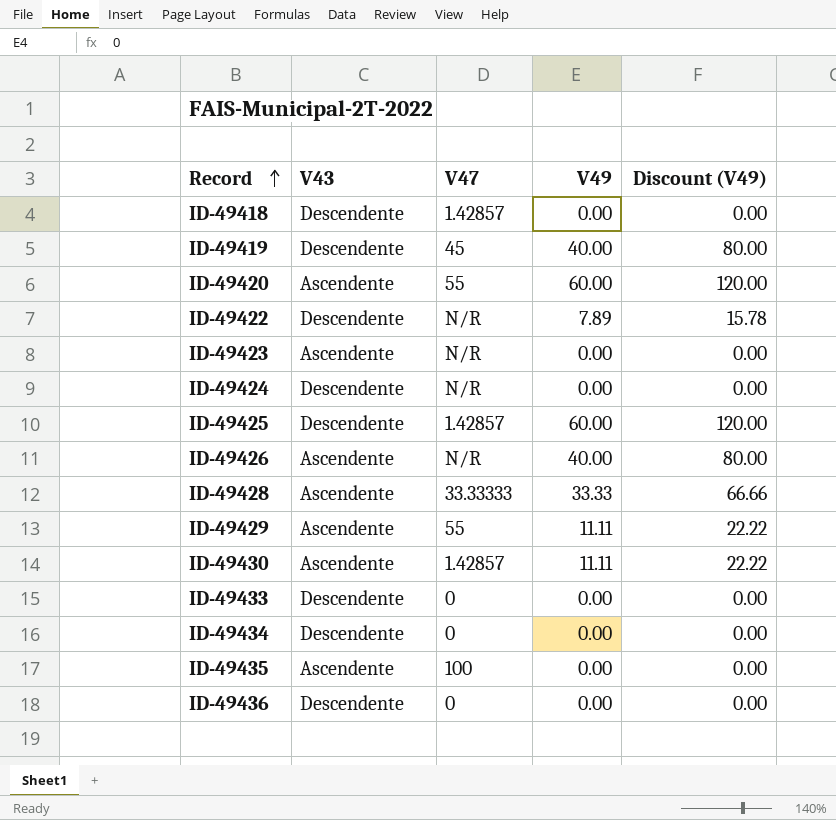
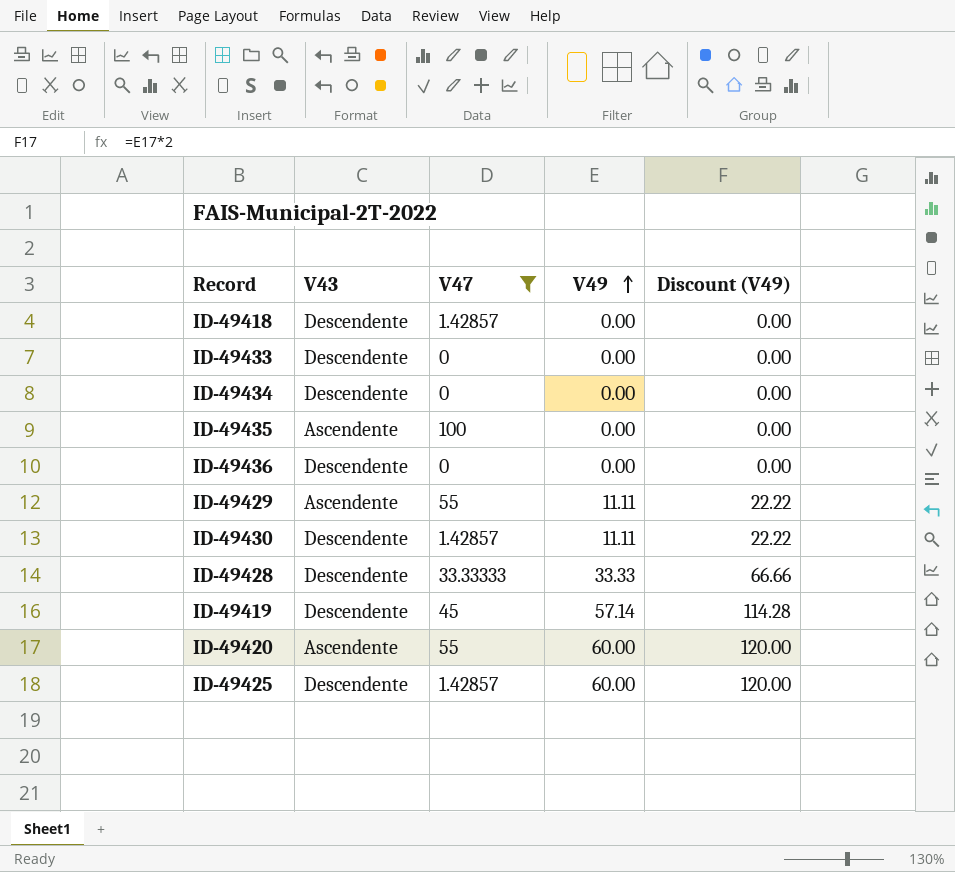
filter: none -> V47 != N/R
row order: Record ascending -> V49 ascending
ID-49430 | V43: Ascendente -> Descendente
ID-49428 | V43: Ascendente -> Descendente
ID-49419 | V49: 40.00 -> 57.14
ID-49419 | Discount (V49): 80.00 -> 114.28

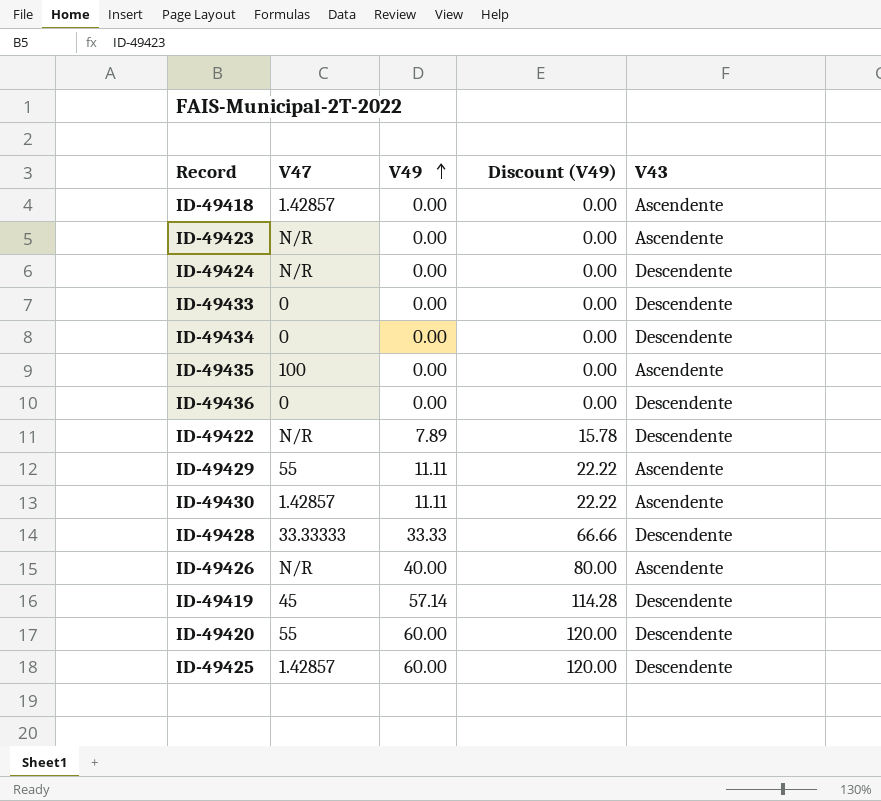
filter: V47 != N/R -> none
column V43 | position: 2 -> 5
ID-49418 | V43: Descendente -> Ascendente
ID-49430 | V43: Descendente -> Ascendente
ID-49420 | V43: Ascendente -> Descendente

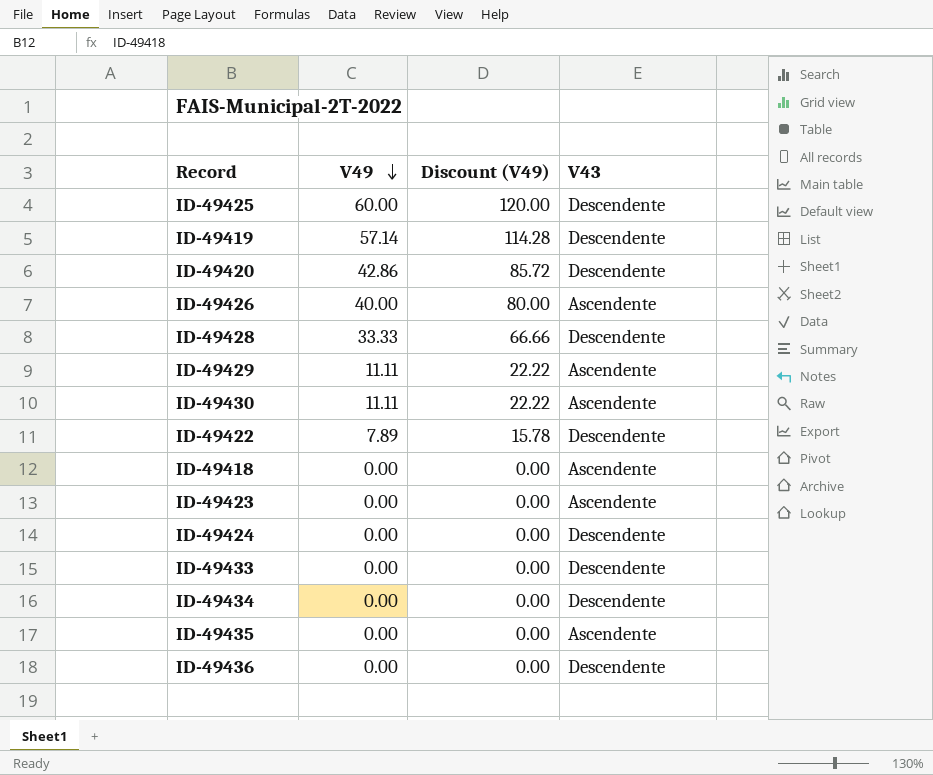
row order: V49 ascending -> V49 descending
column V47 | position: 2 -> none
ID-49420 | V49: 60.00 -> 42.86
ID-49420 | Discount (V49): 120.00 -> 85.72

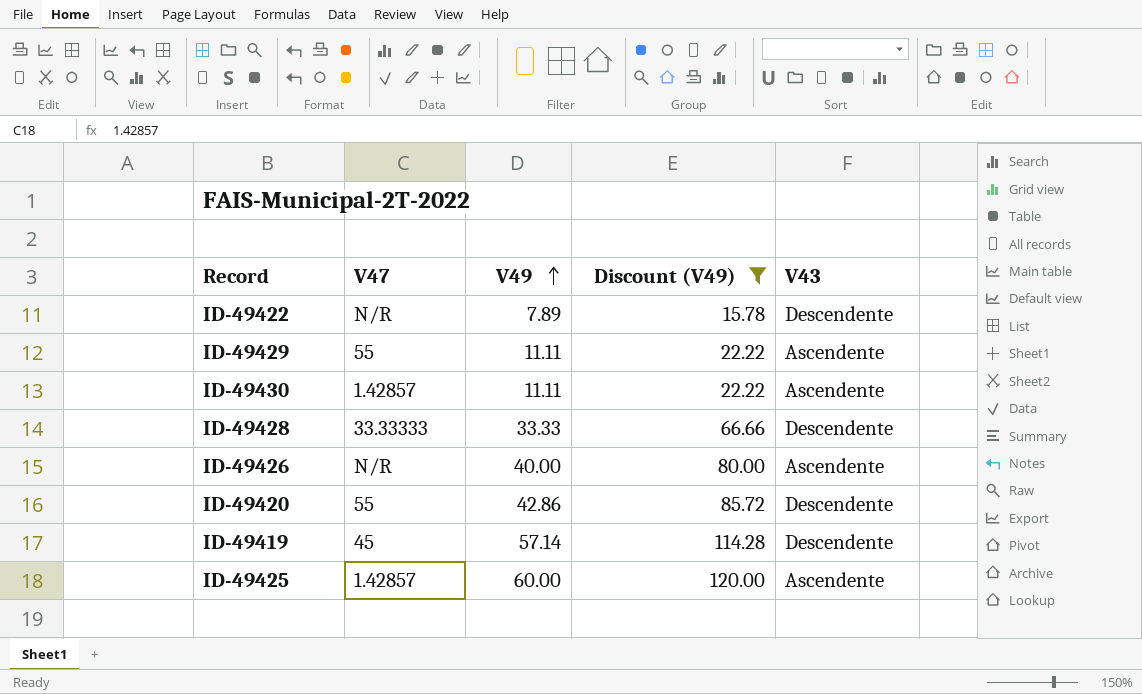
filter: none -> Discount (V49) != 0.00
row order: V49 descending -> V49 ascending
column V47 | position: none -> 2
ID-49425 | V43: Descendente -> Ascendente

